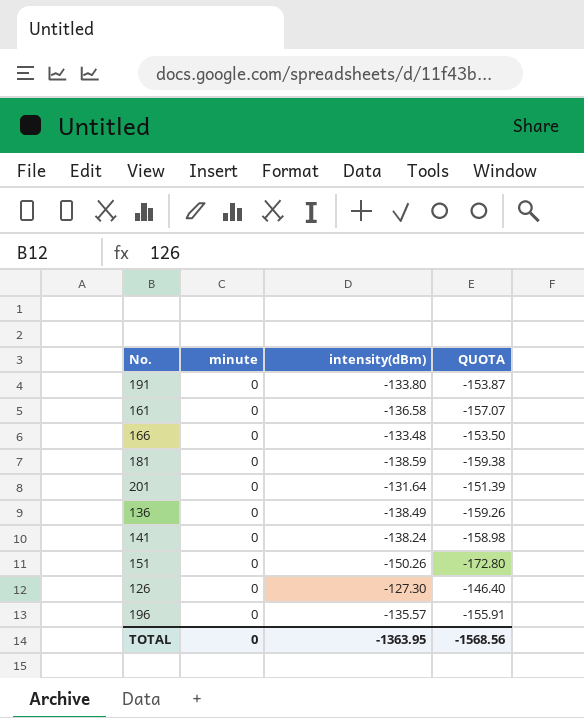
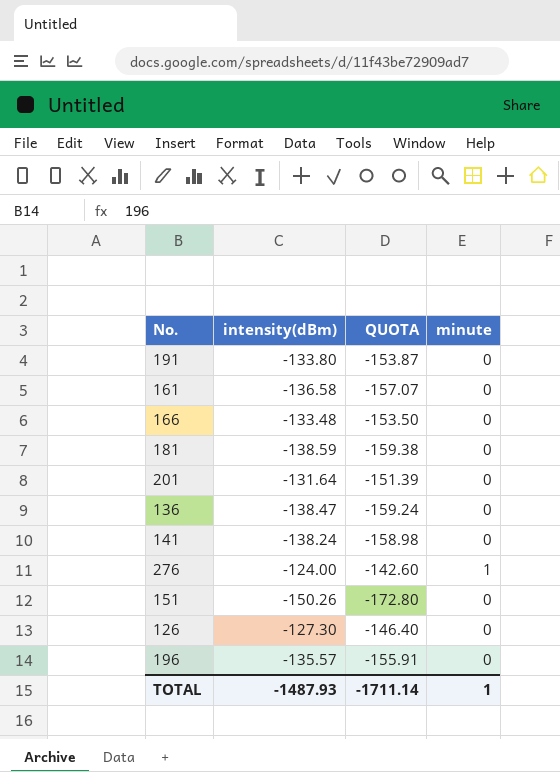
column minute | position: 2 -> 4
136 | intensity(dBm): -138.49 -> -138.47
136 | QUOTA: -159.26 -> -159.24
row 276: none -> -124.00 | -142.60 | 1
TOTAL | intensity(dBm): -1363.95 -> -1487.93
TOTAL | QUOTA: -1568.56 -> -1711.14
TOTAL | minute: 0 -> 1

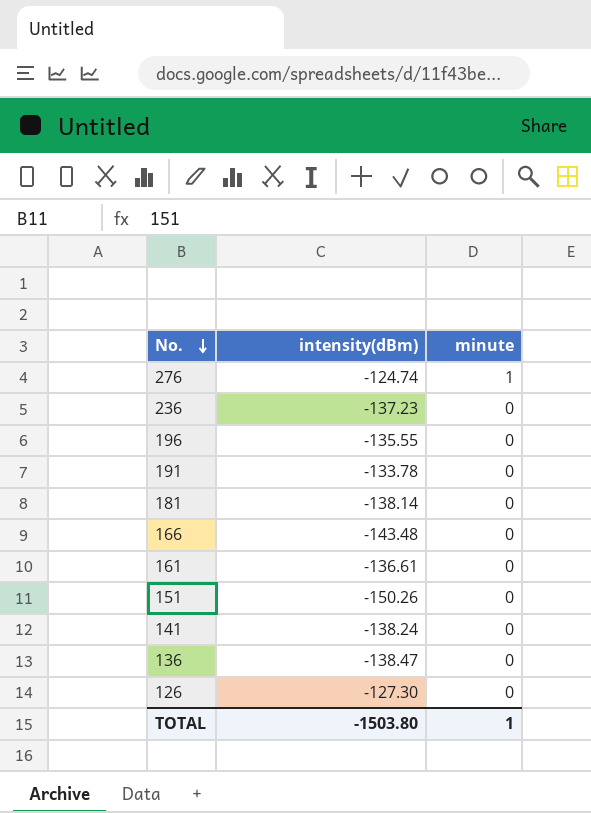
row order: none -> No. descending
column QUOTA | formula: [intensity(dBm)] * 1.15 -> none
row 201: -131.64 | -151.39 | 0 -> none
276 | intensity(dBm): -124.00 -> -124.74
row 236: none -> -137.23 | 0
196 | intensity(dBm): -135.57 -> -135.55
191 | intensity(dBm): -133.80 -> -133.78
181 | intensity(dBm): -138.59 -> -138.14
166 | intensity(dBm): -133.48 -> -143.48
161 | intensity(dBm): -136.58 -> -136.61
TOTAL | intensity(dBm): -1487.93 -> -1503.80

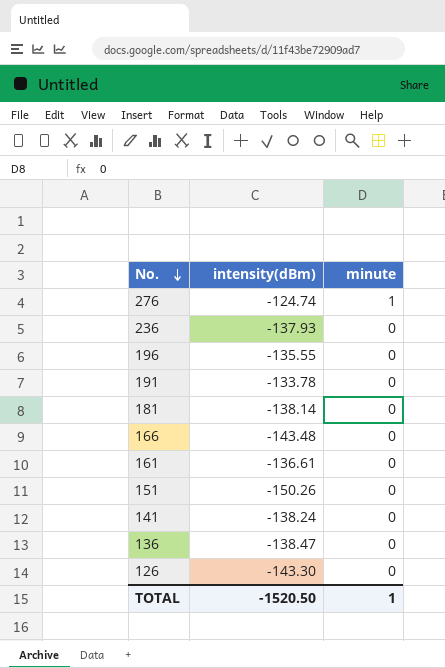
236 | intensity(dBm): -137.23 -> -137.93
126 | intensity(dBm): -127.30 -> -143.30
TOTAL | intensity(dBm): -1503.80 -> -1520.50

